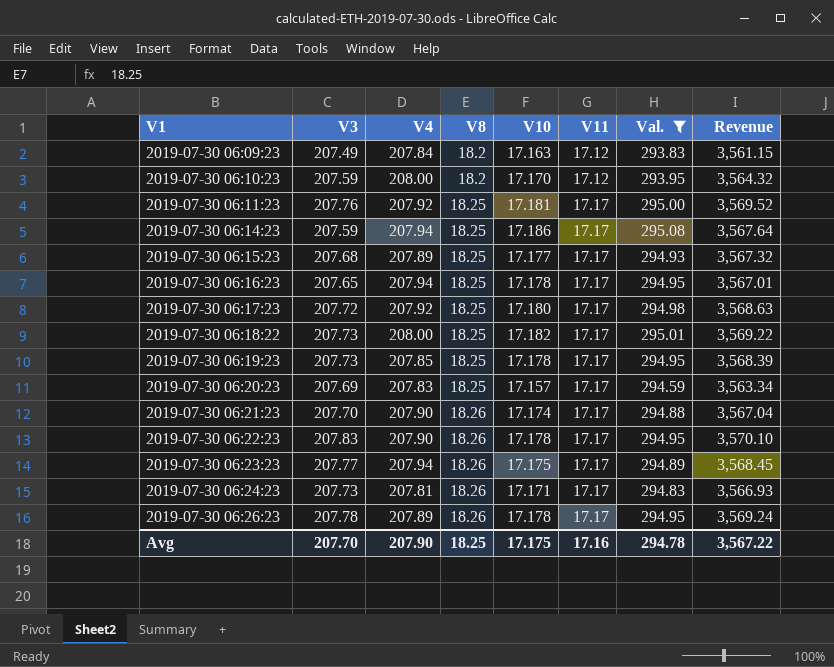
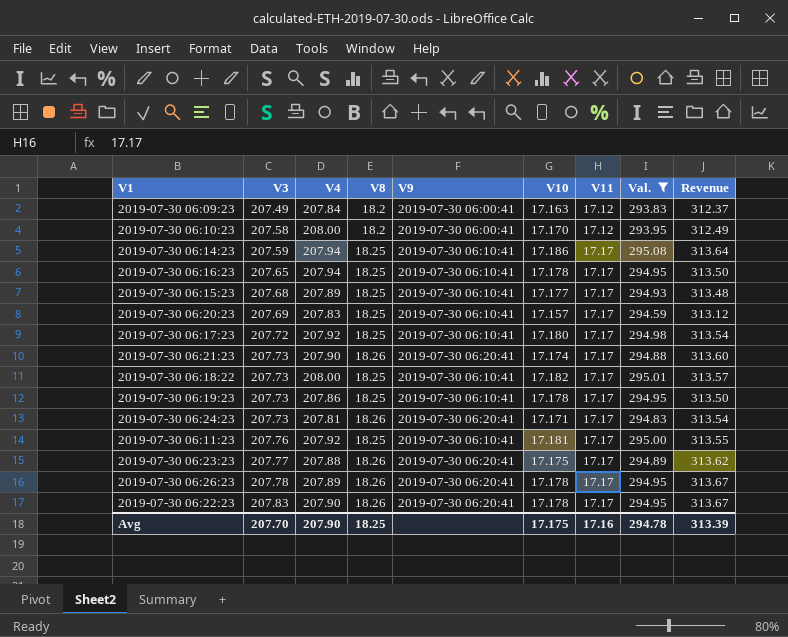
row order: V1 ascending -> V3 ascending
column V9 | position: none -> 5
column Revenue | formula: [V3] * [V10] -> [V8] * [V10]
2019-07-30 06:10:23 | V3: 207.59 -> 207.58
2019-07-30 06:21:23 | V3: 207.70 -> 207.73
2019-07-30 06:19:23 | V4: 207.85 -> 207.86
2019-07-30 06:23:23 | V4: 207.94 -> 207.88
Avg | Revenue: 3,567.22 -> 313.39

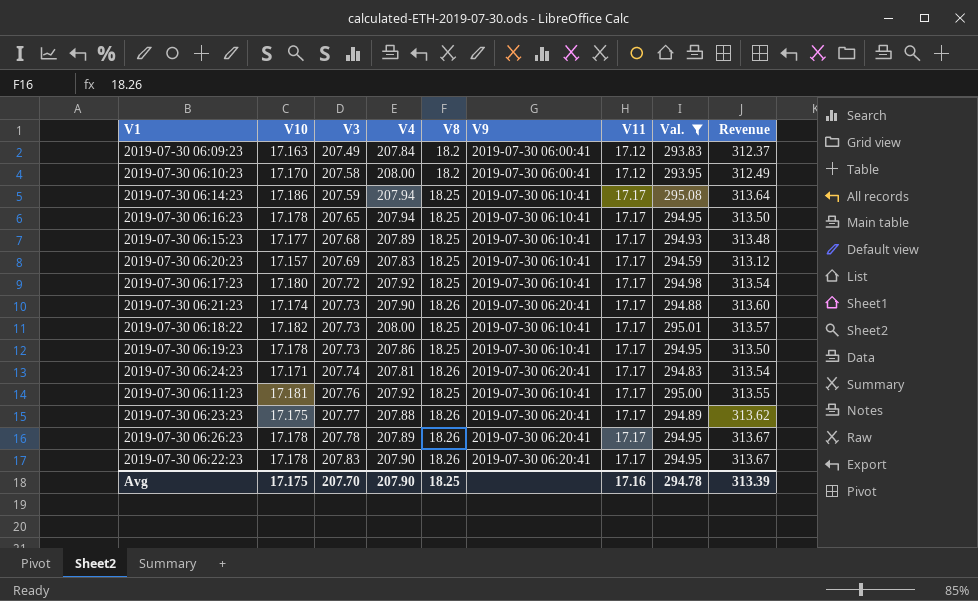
column V10 | position: 6 -> 2
2019-07-30 06:24:23 | V3: 207.73 -> 207.74

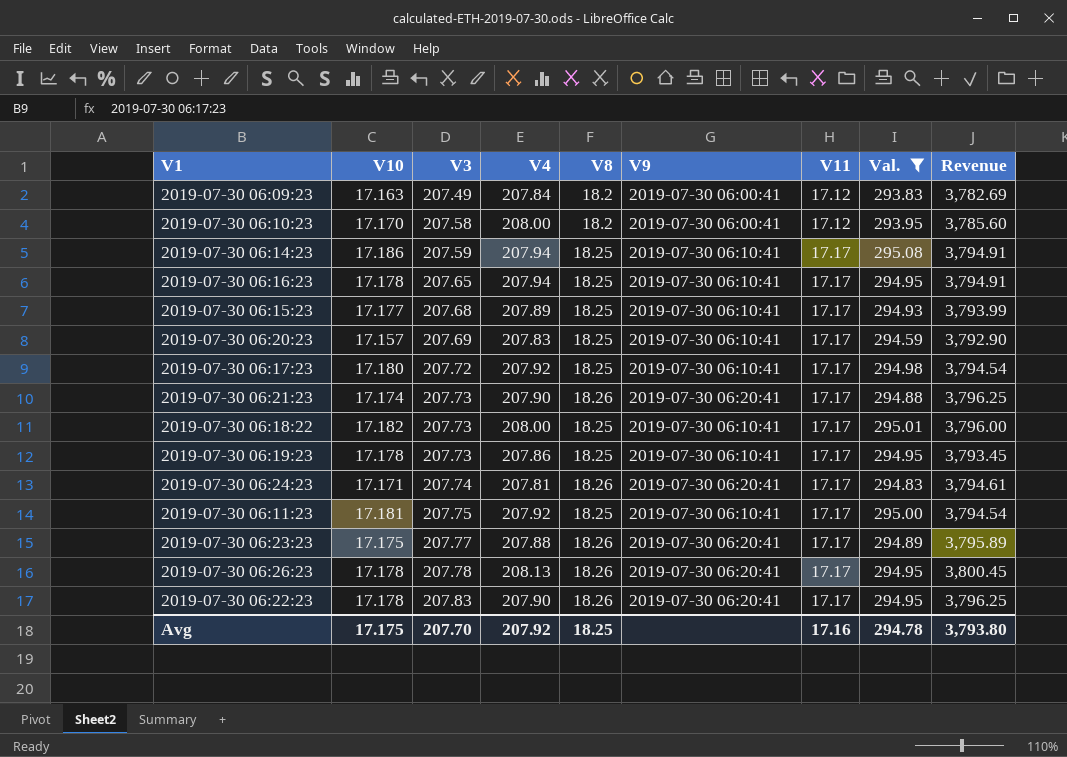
column Revenue | formula: [V10] * [V8] -> [V4] * [V8]
2019-07-30 06:11:23 | V3: 207.76 -> 207.75
2019-07-30 06:26:23 | V4: 207.89 -> 208.13
Avg | V4: 207.90 -> 207.92
Avg | Revenue: 313.39 -> 3,793.80

